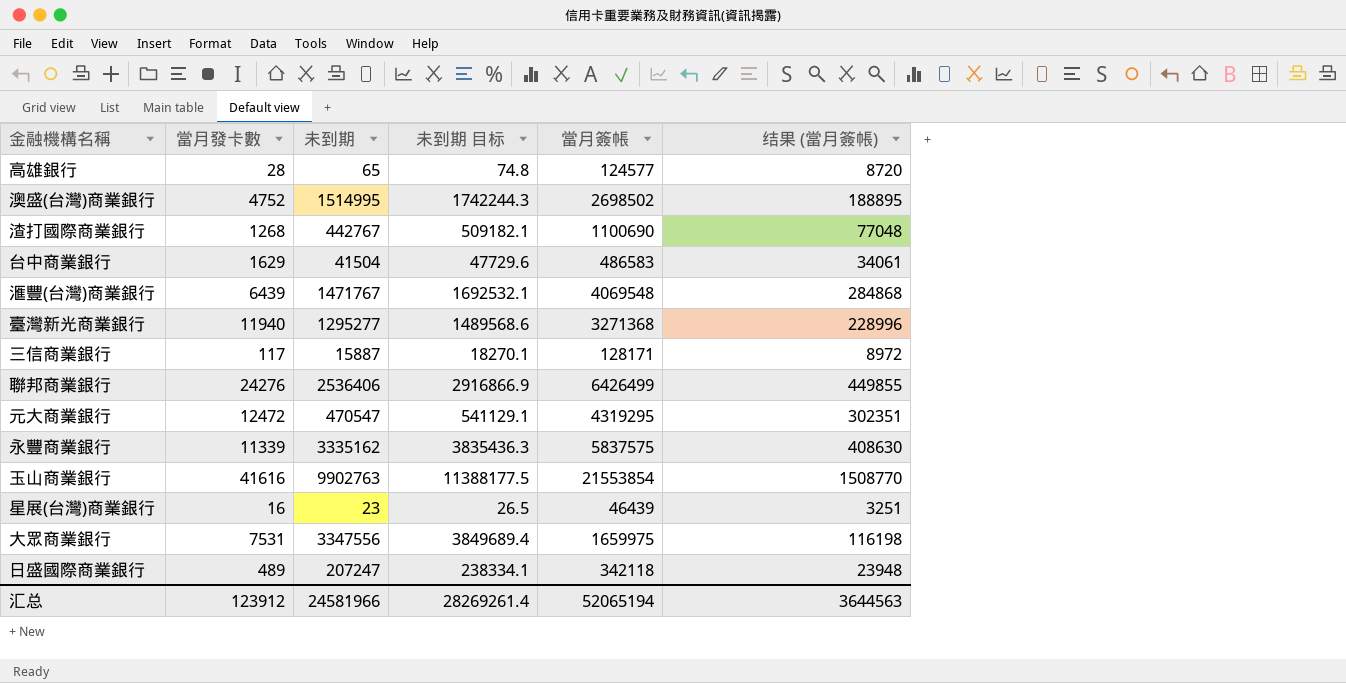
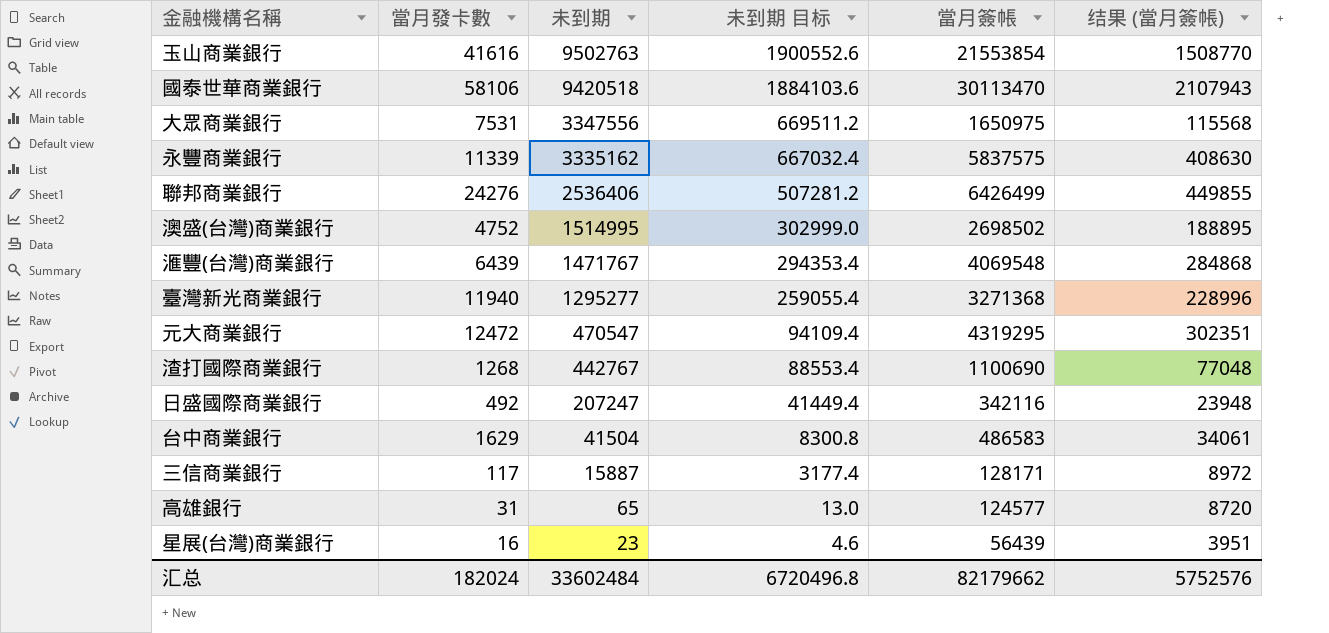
row order: none -> 未到期 descending
column 未到期 目标 | formula: [未到期] * 1.15 -> [未到期] * 0.2
玉山商業銀行 | 未到期: 9902763 -> 9502763
row 國泰世華商業銀行: none -> 58106 | 9420518 | 1884103.6 | 30113470 | 2107943
大眾商業銀行 | 當月簽帳: 1659975 -> 1650975
大眾商業銀行 | 结果 (當月簽帳): 116198 -> 115568
日盛國際商業銀行 | 當月發卡數: 489 -> 492
日盛國際商業銀行 | 當月簽帳: 342118 -> 342116
高雄銀行 | 當月發卡數: 28 -> 31
星展(台灣)商業銀行 | 當月簽帳: 46439 -> 56439
星展(台灣)商業銀行 | 结果 (當月簽帳): 3251 -> 3951
汇总 | 當月發卡數: 123912 -> 182024
汇总 | 未到期: 24581966 -> 33602484
汇总 | 未到期 目标: 28269261.4 -> 6720496.8
汇总 | 當月簽帳: 52065194 -> 82179662
汇总 | 结果 (當月簽帳): 3644563 -> 5752576

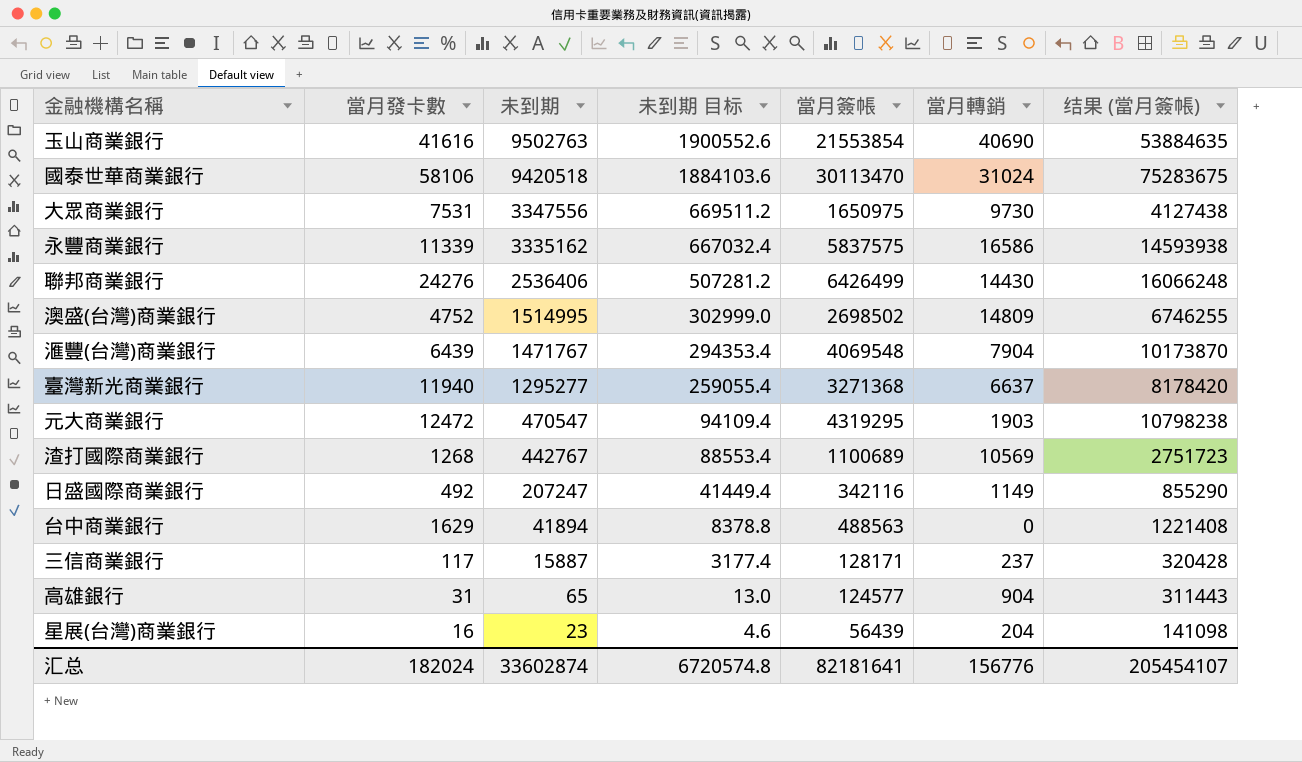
column 當月轉銷 | position: none -> 6
column 结果 (當月簽帳) | formula: [當月簽帳] * 0.07 -> [當月簽帳] * 2.5
渣打國際商業銀行 | 當月簽帳: 1100690 -> 1100689
台中商業銀行 | 未到期: 41504 -> 41894
台中商業銀行 | 未到期 目标: 8300.8 -> 8378.8
台中商業銀行 | 當月簽帳: 486583 -> 488563
汇总 | 未到期: 33602484 -> 33602874
汇总 | 未到期 目标: 6720496.8 -> 6720574.8
汇总 | 當月簽帳: 82179662 -> 82181641
汇总 | 结果 (當月簽帳): 5752576 -> 205454107

